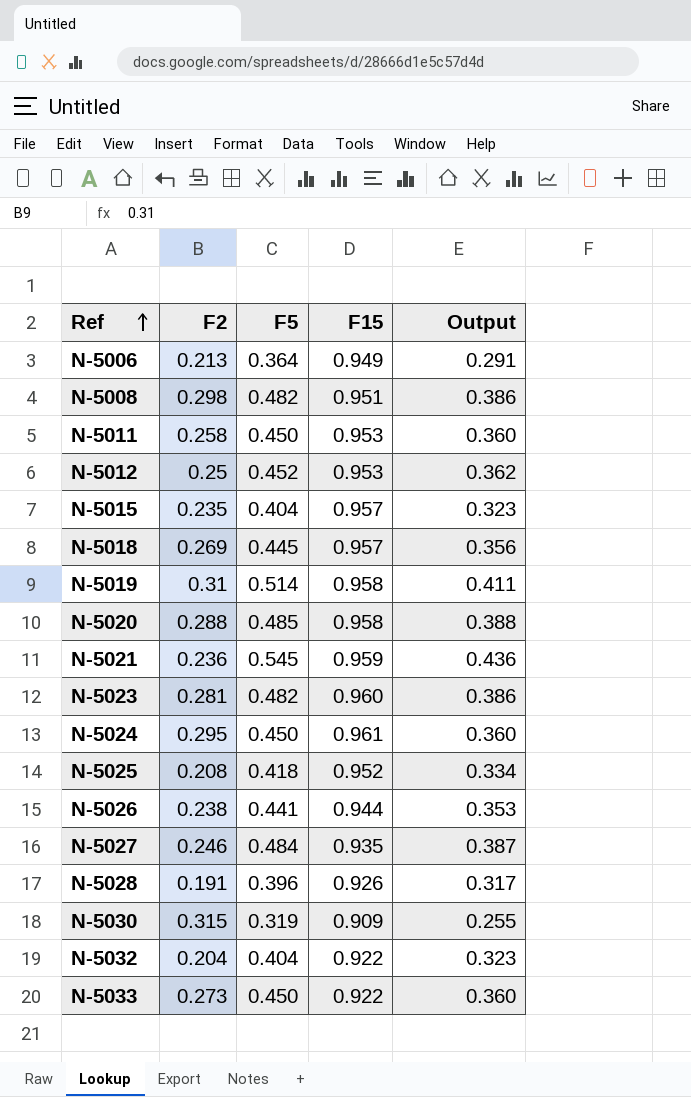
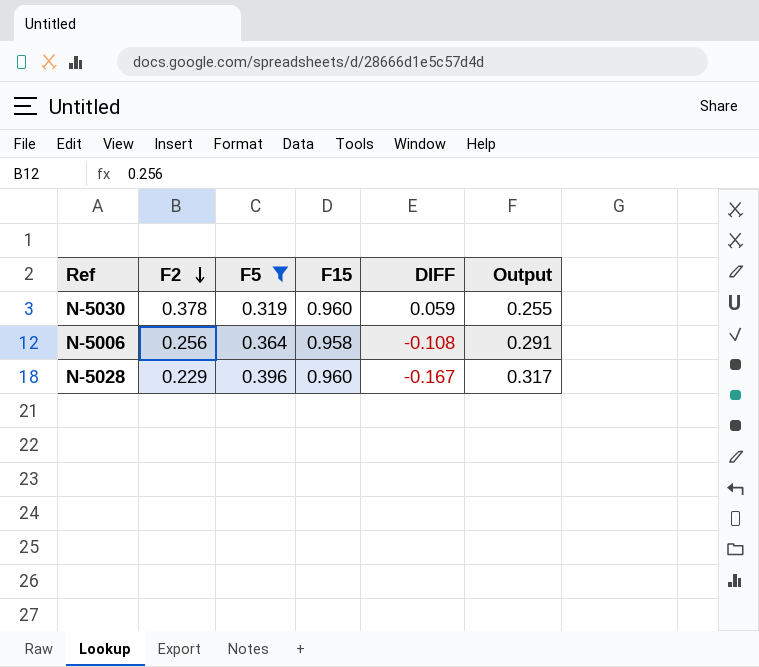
filter: none -> F5 <= 0.396
row order: Ref ascending -> F2 descending
column DIFF | formula: none -> [F2] - [F5]
N-5030 | F2: 0.315 -> 0.378
N-5030 | F15: 0.909 -> 0.960
N-5006 | F2: 0.213 -> 0.256
N-5006 | F15: 0.949 -> 0.958
N-5028 | F2: 0.191 -> 0.229
N-5028 | F15: 0.926 -> 0.960

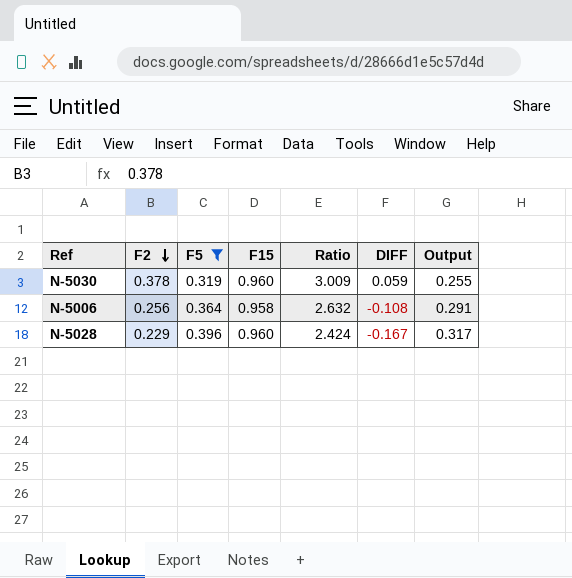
column Ratio | formula: none -> [F15] / [F5]

